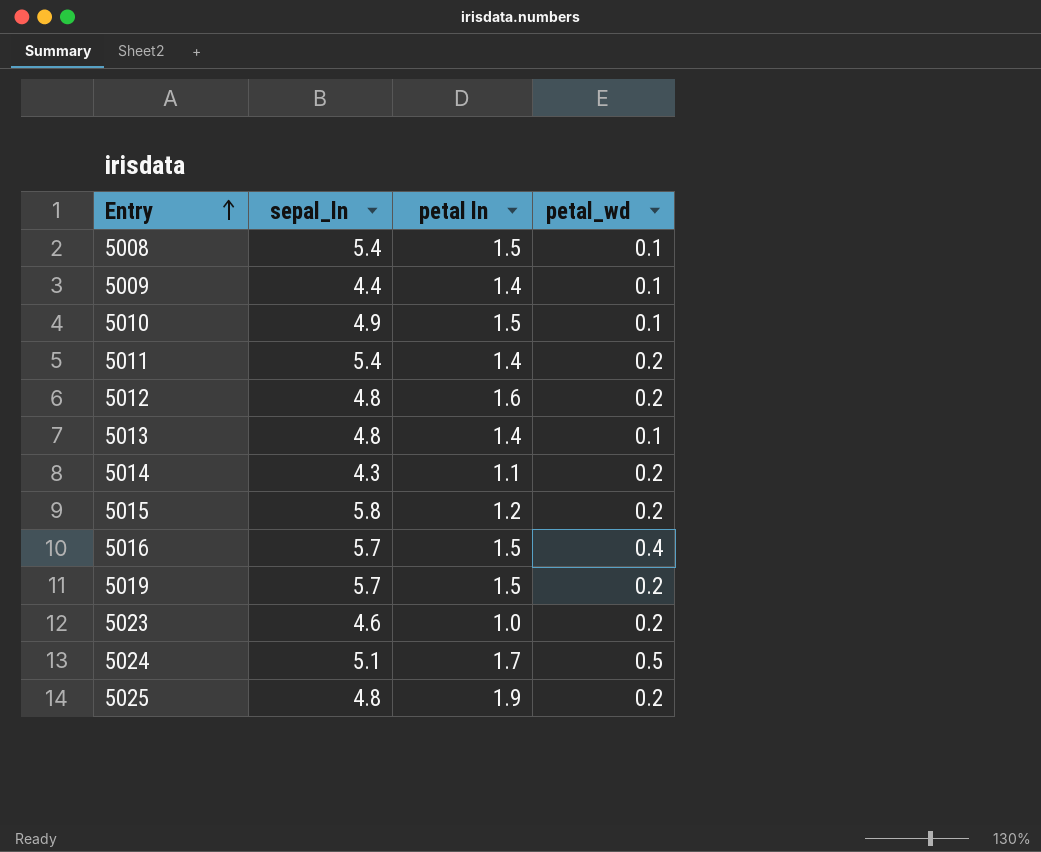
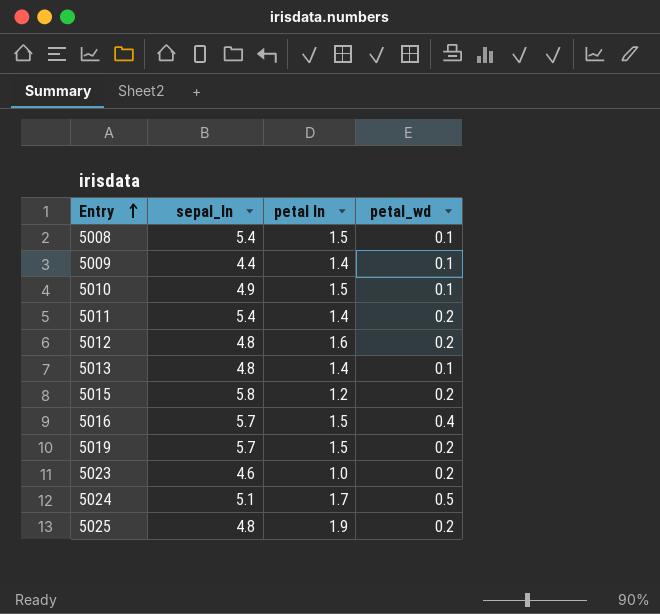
row 5014: 4.3 | 1.1 | 0.2 -> none

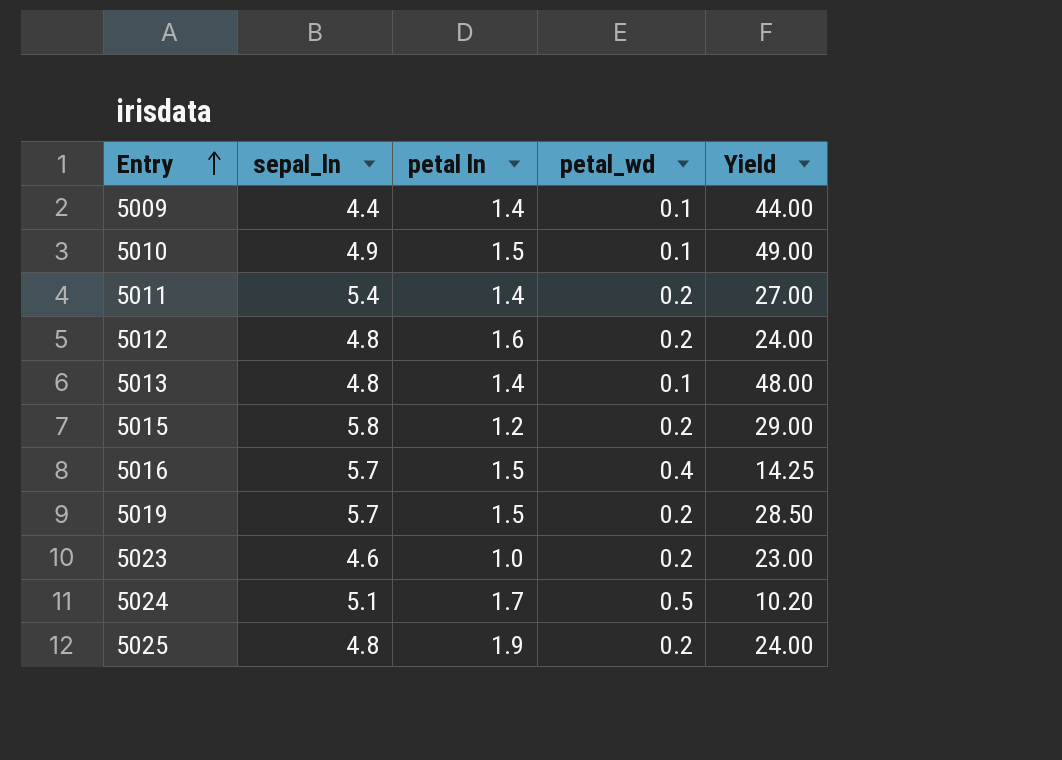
column Yield | formula: none -> [sepal_ln] / [petal_wd]
row 5008: 5.4 | 1.5 | 0.1 -> none

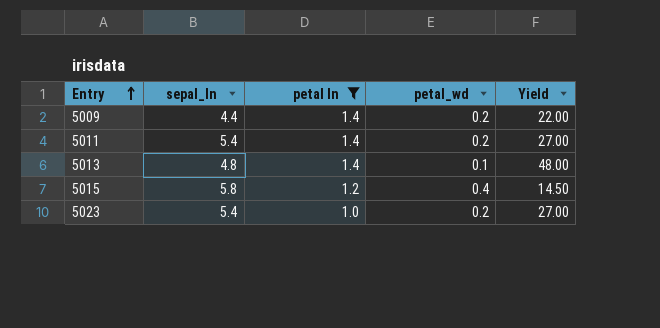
filter: none -> petal ln <= 1.4
5009 | petal_wd: 0.1 -> 0.2
5009 | Yield: 44.00 -> 22.00
5015 | petal_wd: 0.2 -> 0.4
5015 | Yield: 29.00 -> 14.50
5023 | sepal_ln: 4.6 -> 5.4
5023 | Yield: 23.00 -> 27.00

